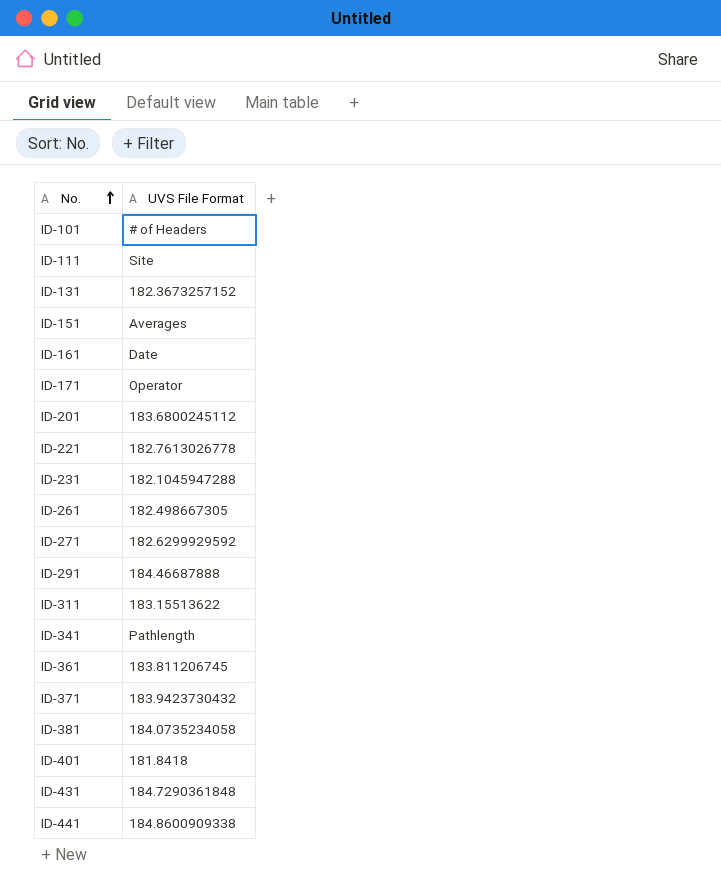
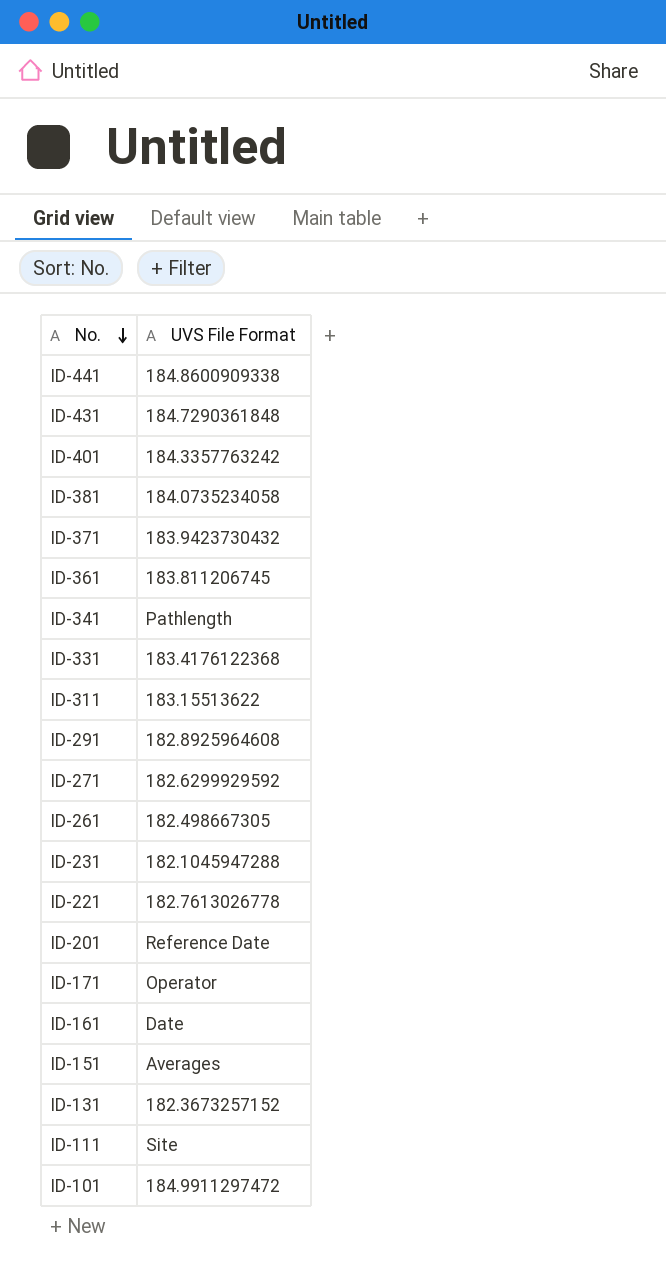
row order: No. ascending -> No. descending
ID-401 | UVS File Format: 181.8418 -> 184.3357763242
row ID-331: none -> 183.4176122368
ID-291 | UVS File Format: 184.46687888 -> 182.8925964608
ID-201 | UVS File Format: 183.6800245112 -> Reference Date
ID-101 | UVS File Format: # of Headers -> 184.9911297472

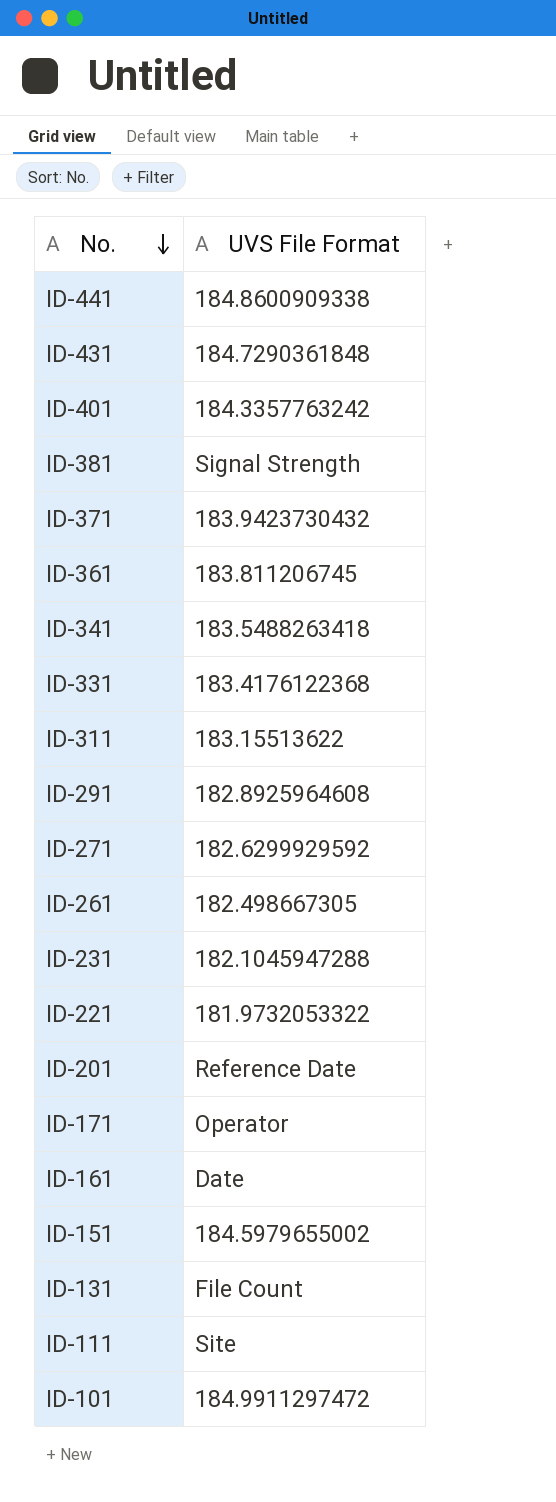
ID-381 | UVS File Format: 184.0735234058 -> Signal Strength
ID-341 | UVS File Format: Pathlength -> 183.5488263418
ID-221 | UVS File Format: 182.7613026778 -> 181.9732053322
ID-151 | UVS File Format: Averages -> 184.5979655002
ID-131 | UVS File Format: 182.3673257152 -> File Count

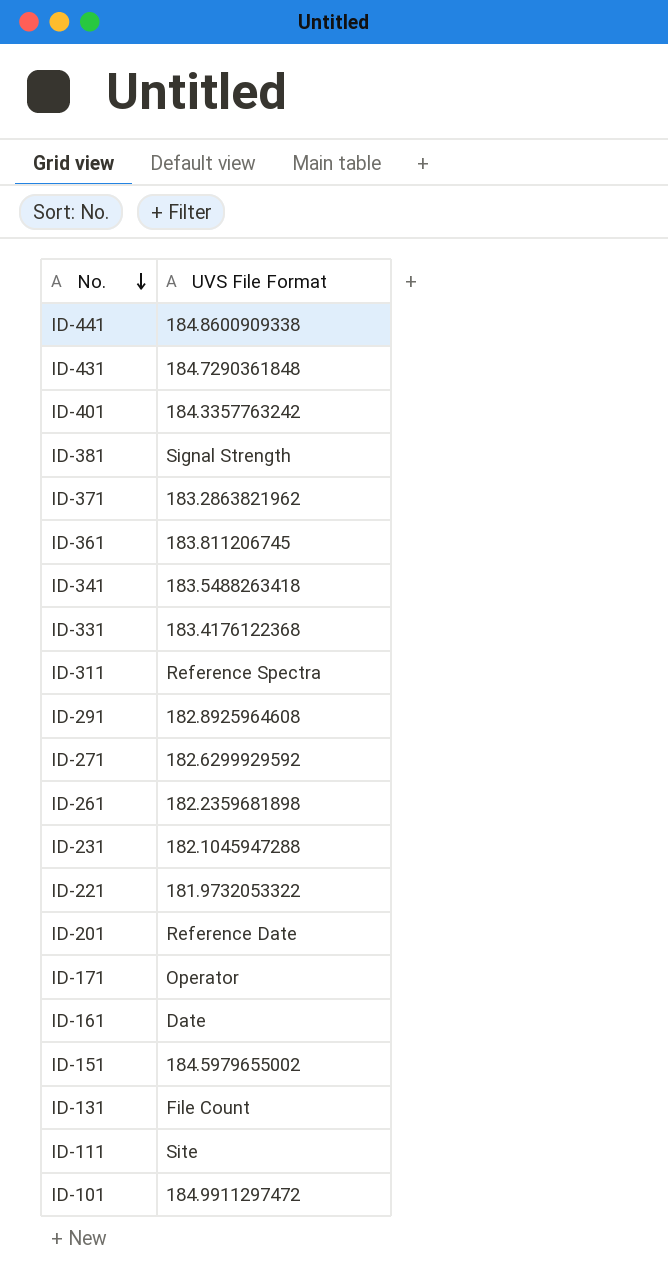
ID-371 | UVS File Format: 183.9423730432 -> 183.2863821962
ID-311 | UVS File Format: 183.15513622 -> Reference Spectra
ID-261 | UVS File Format: 182.498667305 -> 182.2359681898

